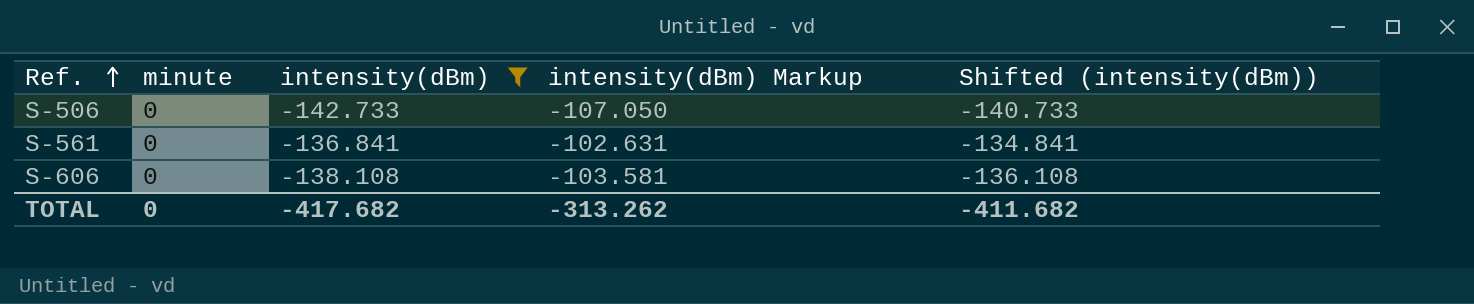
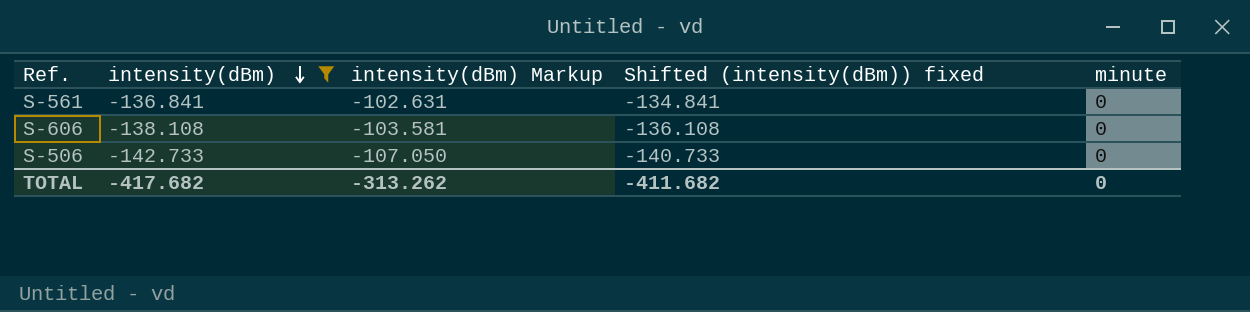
row order: Ref. ascending -> intensity(dBm) descending
column name: Shifted (intensity(dBm)) -> Shifted (intensity(dBm)) fixed
column minute | position: 2 -> 5

